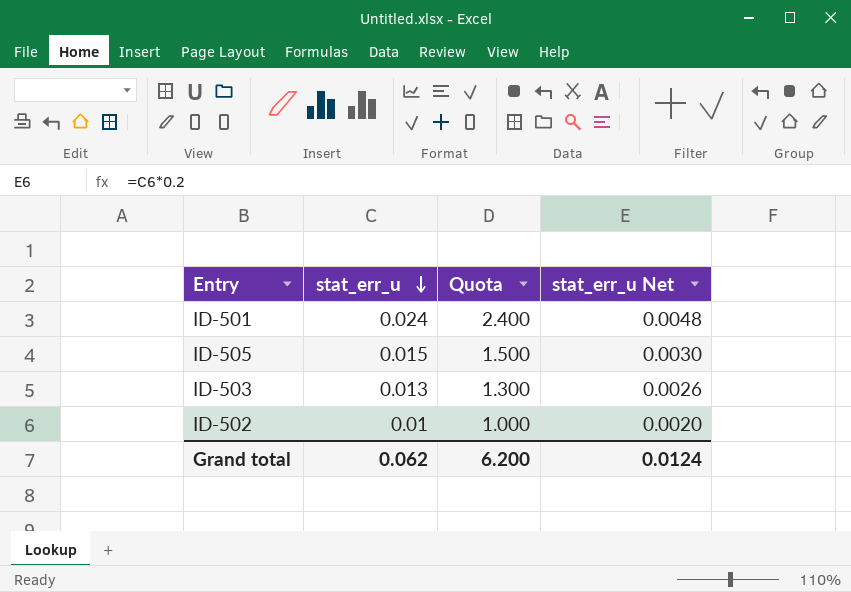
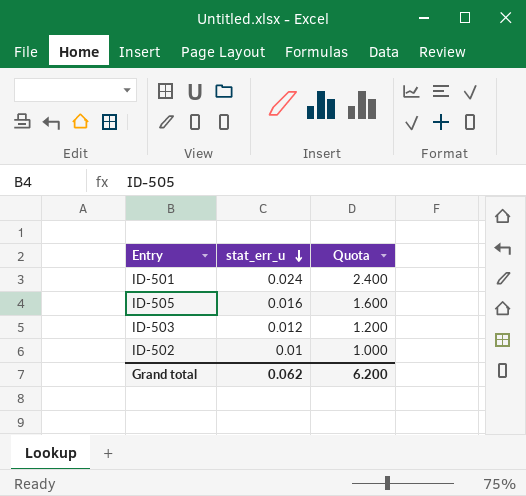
column stat_err_u Net | formula: [stat_err_u] * 0.2 -> none
ID-505 | stat_err_u: 0.015 -> 0.016
ID-505 | Quota: 1.500 -> 1.600
ID-503 | stat_err_u: 0.013 -> 0.012
ID-503 | Quota: 1.300 -> 1.200

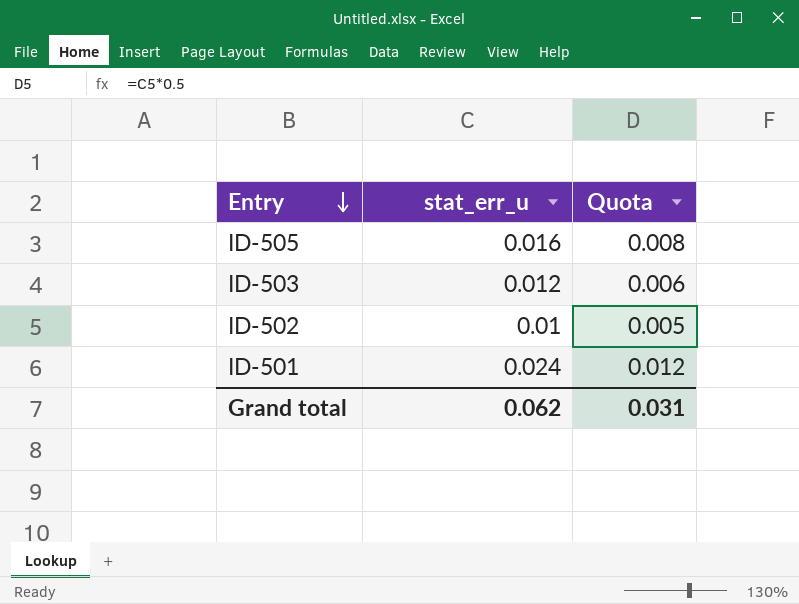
row order: stat_err_u descending -> Entry descending
column Quota | formula: [stat_err_u] * 100 -> [stat_err_u] * 0.5
Grand total | Quota: 6.200 -> 0.031

